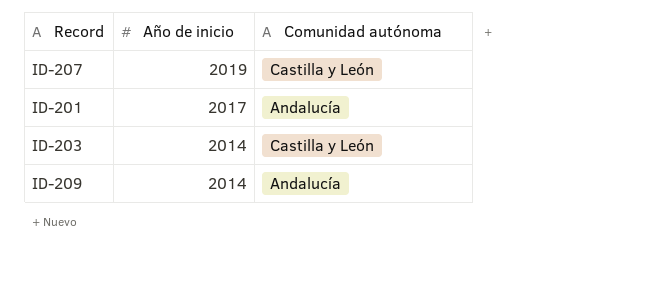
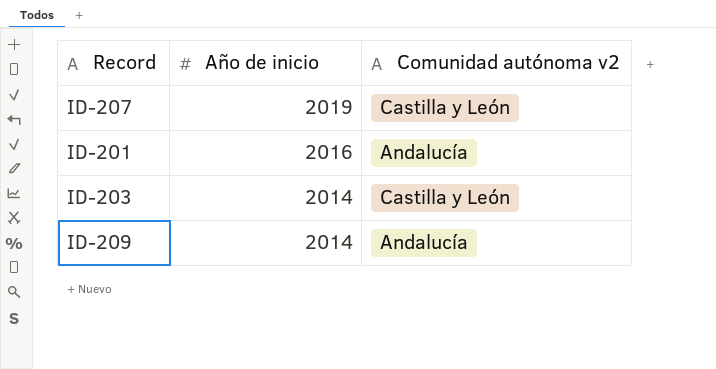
column name: Comunidad autónoma -> Comunidad autónoma v2
ID-201 | Año de inicio: 2017 -> 2016

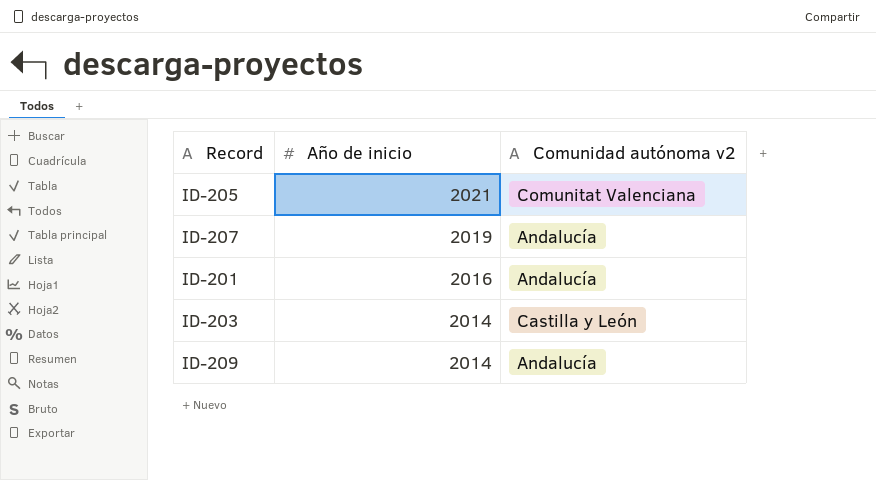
row ID-205: none -> 2021 | Comunitat Valenciana
ID-207 | Comunidad autónoma v2: Castilla y León -> Andalucía

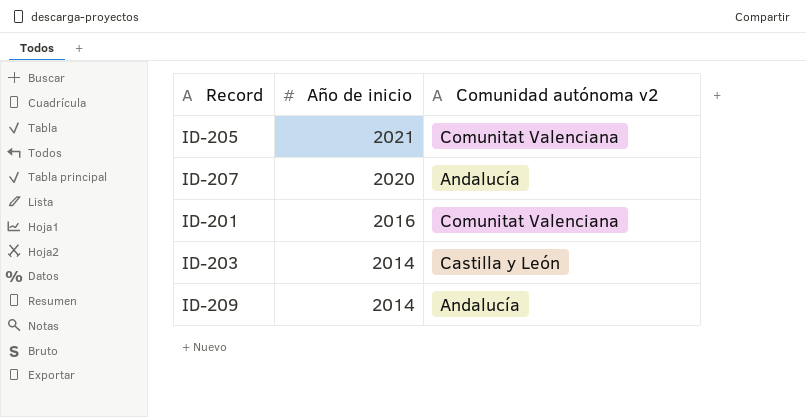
ID-207 | Año de inicio: 2019 -> 2020
ID-201 | Comunidad autónoma v2: Andalucía -> Comunitat Valenciana

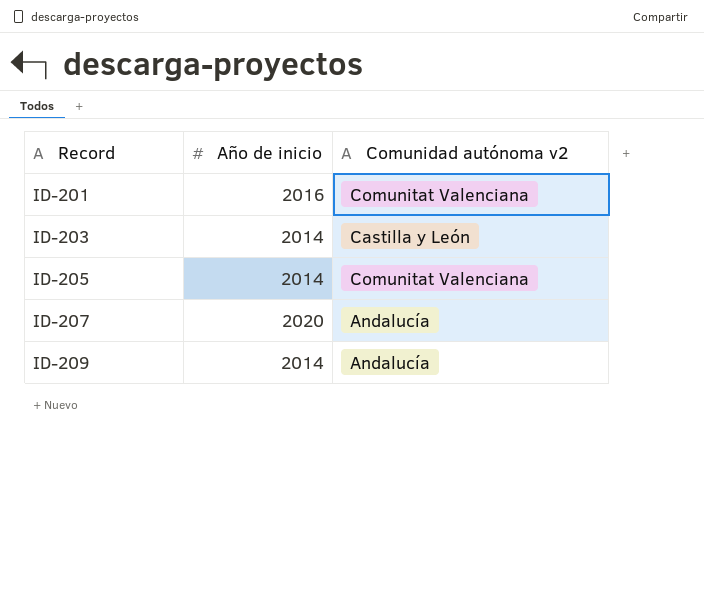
row order: Año de inicio descending -> Record ascending
ID-205 | Año de inicio: 2021 -> 2014

